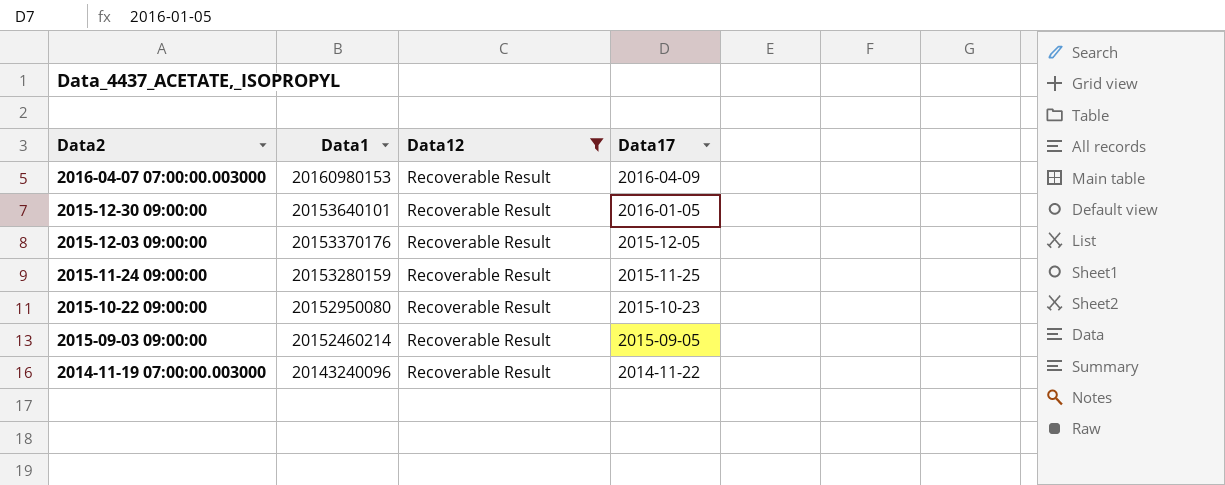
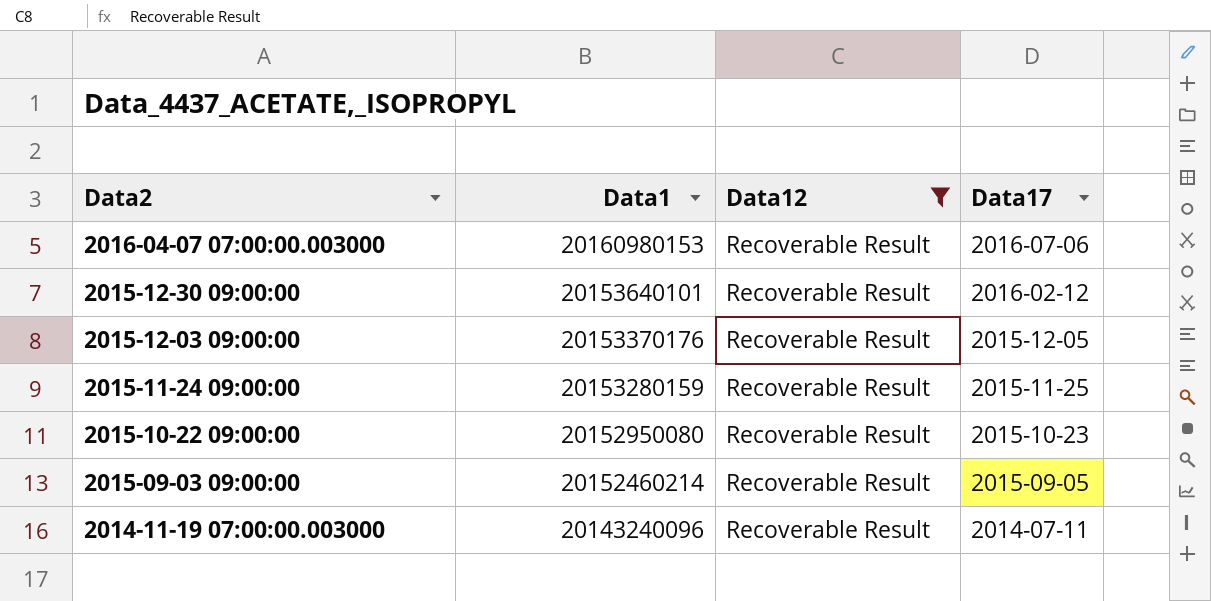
2016-04-07 07:00:00.003000 | Data17: 2016-04-09 -> 2016-07-06
2015-12-30 09:00:00 | Data17: 2016-01-05 -> 2016-02-12
2014-11-19 07:00:00.003000 | Data17: 2014-11-22 -> 2014-07-11

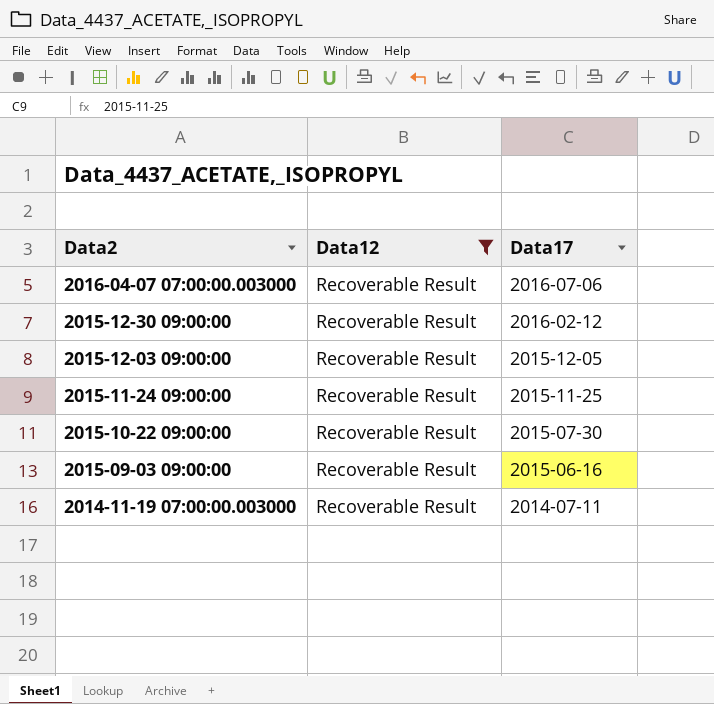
column Data1 | position: 2 -> none
2015-10-22 09:00:00 | Data17: 2015-10-23 -> 2015-07-30
2015-09-03 09:00:00 | Data17: 2015-09-05 -> 2015-06-16

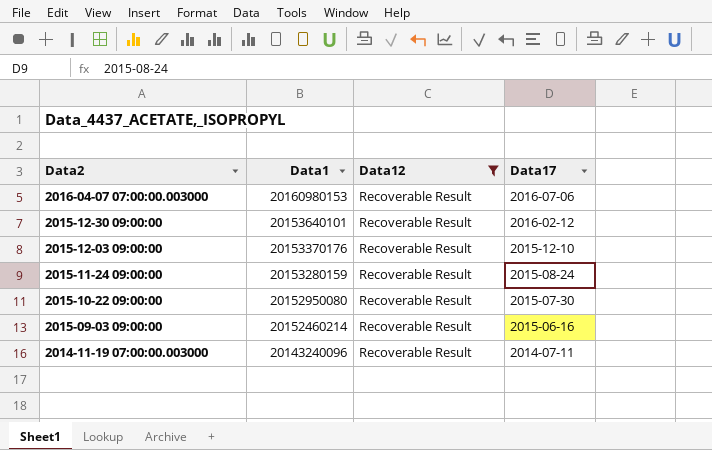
column Data1 | position: none -> 2
2015-12-03 09:00:00 | Data17: 2015-12-05 -> 2015-12-10
2015-11-24 09:00:00 | Data17: 2015-11-25 -> 2015-08-24

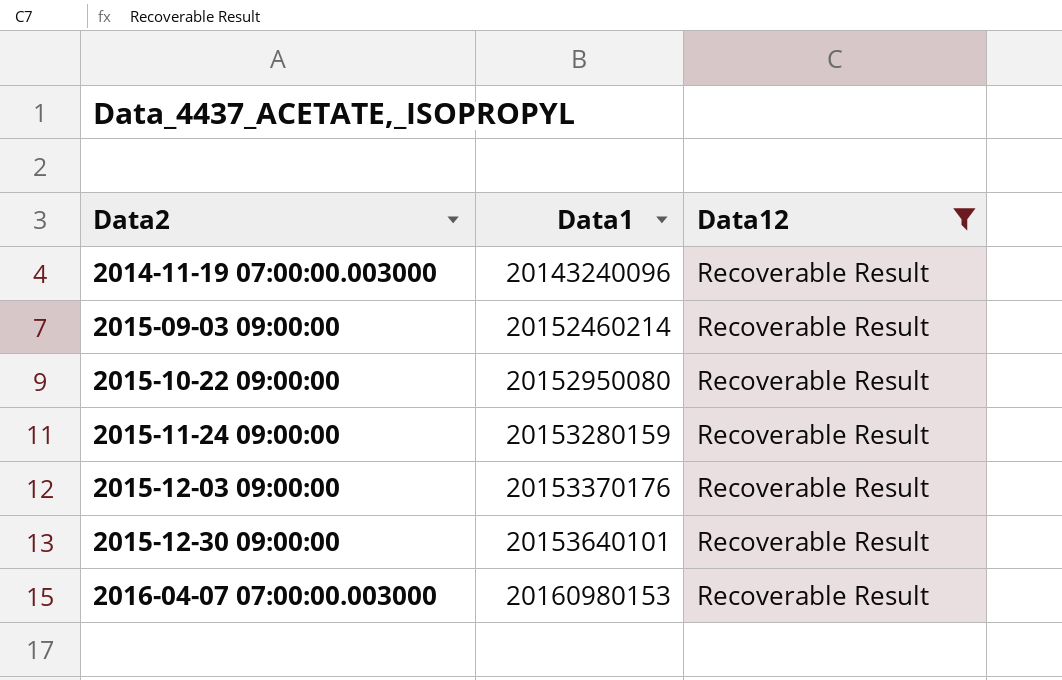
row order: Data2 descending -> Data2 ascending
column Data17 | position: 4 -> none

